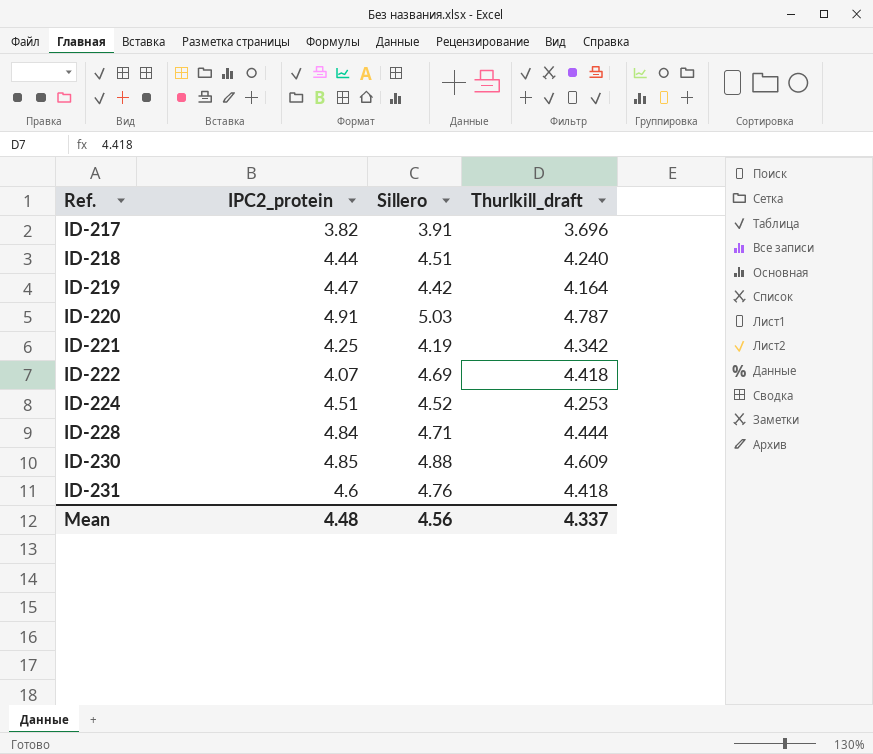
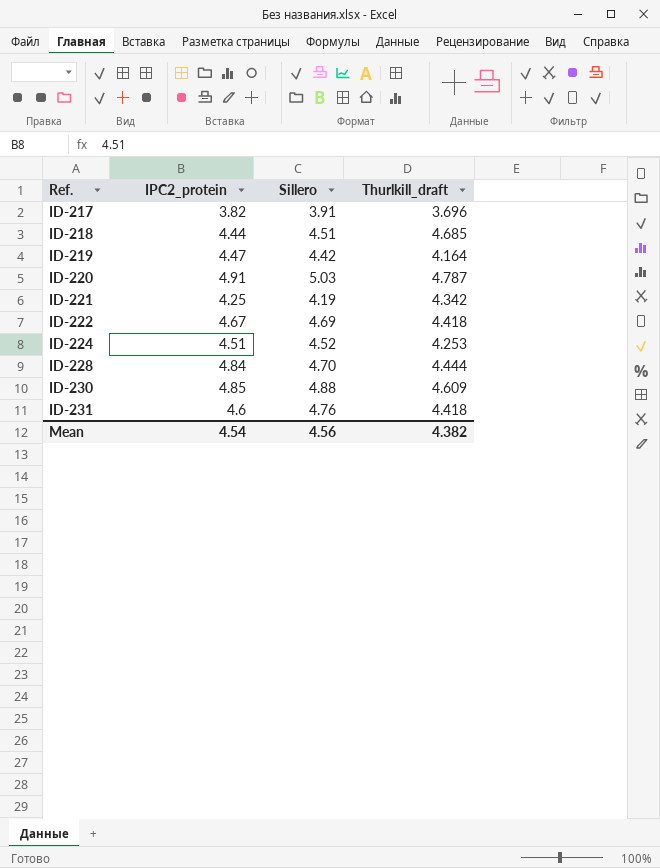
ID-218 | Thurlkill_draft: 4.240 -> 4.685
ID-222 | IPC2_protein: 4.07 -> 4.67
ID-228 | Sillero: 4.71 -> 4.70
Mean | IPC2_protein: 4.48 -> 4.54
Mean | Thurlkill_draft: 4.337 -> 4.382

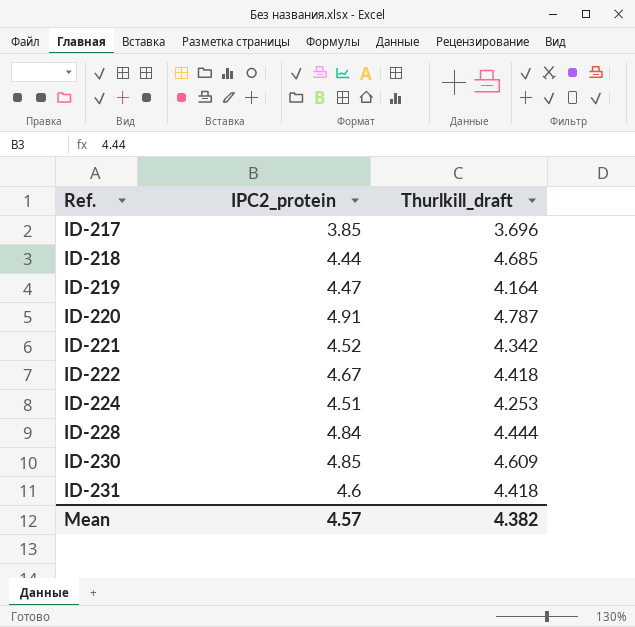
column Sillero | position: 3 -> none
ID-217 | IPC2_protein: 3.82 -> 3.85
ID-221 | IPC2_protein: 4.25 -> 4.52
Mean | IPC2_protein: 4.54 -> 4.57

